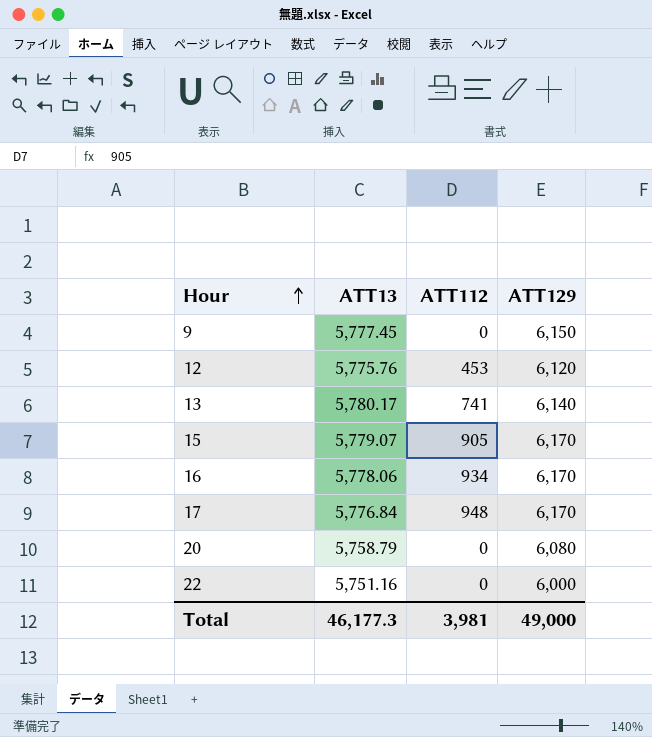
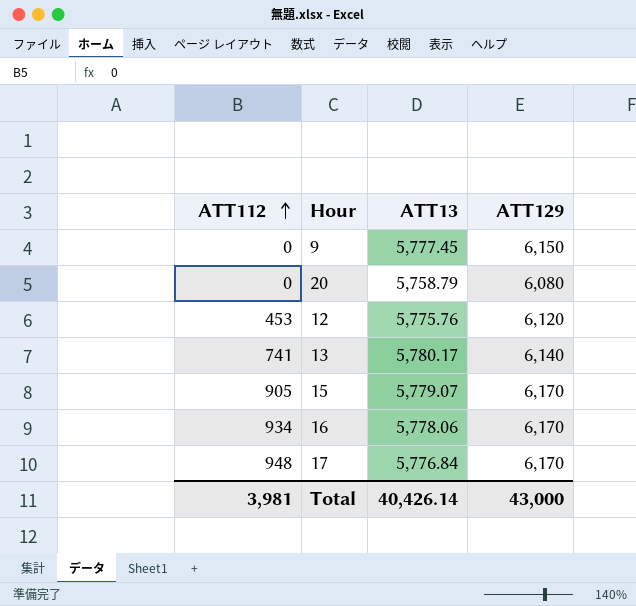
row order: Hour ascending -> ATT112 ascending
column ATT112 | position: 3 -> 1
row 22: 5,751.16 | 0 | 6,000 -> none
Total | ATT13: 46,177.3 -> 40,426.14
Total | ATT129: 49,000 -> 43,000

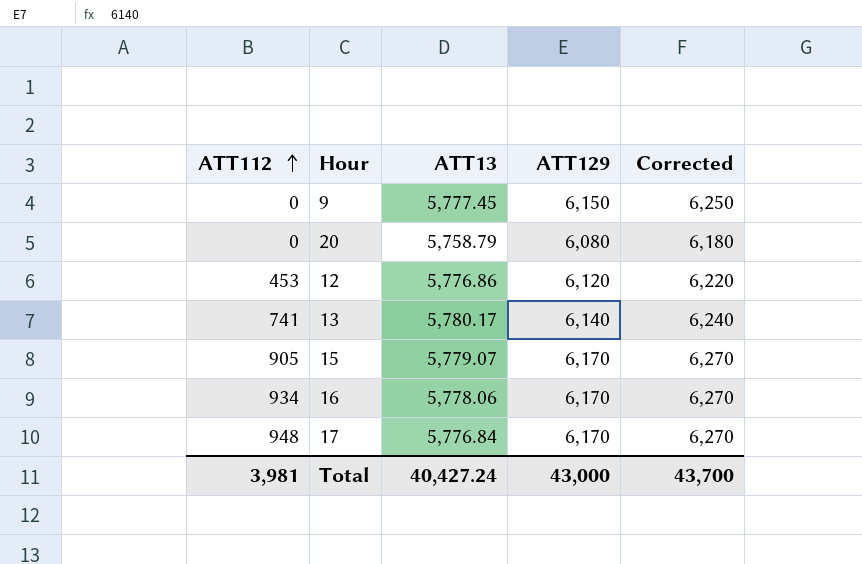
column Corrected | formula: none -> [ATT129] + 100
12 | ATT13: 5,775.76 -> 5,776.86
Total | ATT13: 40,426.14 -> 40,427.24

